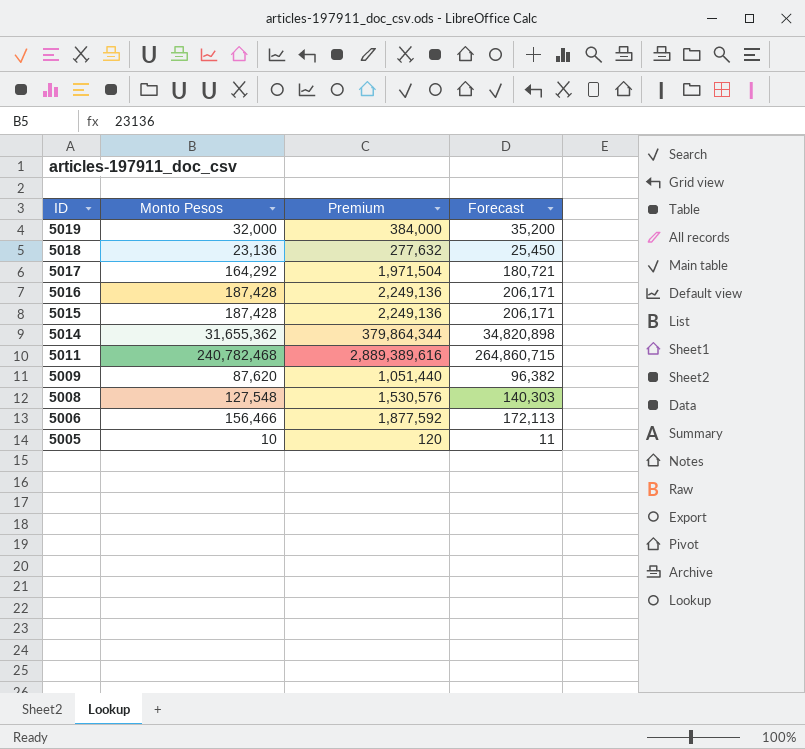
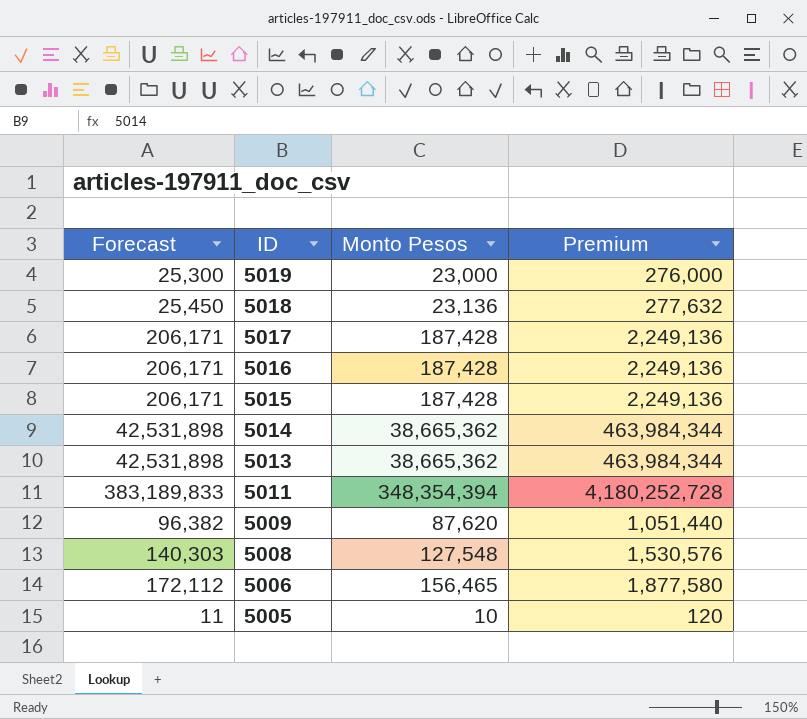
column Forecast | position: 4 -> 1
5019 | Forecast: 35,200 -> 25,300
5019 | Monto Pesos: 32,000 -> 23,000
5019 | Premium: 384,000 -> 276,000
5017 | Forecast: 180,721 -> 206,171
5017 | Monto Pesos: 164,292 -> 187,428
5017 | Premium: 1,971,504 -> 2,249,136
5014 | Forecast: 34,820,898 -> 42,531,898
5014 | Monto Pesos: 31,655,362 -> 38,665,362
5014 | Premium: 379,864,344 -> 463,984,344
row 5013: none -> 42,531,898 | 38,665,362 | 463,984,344
5011 | Forecast: 264,860,715 -> 383,189,833
5011 | Monto Pesos: 240,782,468 -> 348,354,394
5011 | Premium: 2,889,389,616 -> 4,180,252,728
5006 | Forecast: 172,113 -> 172,112
5006 | Monto Pesos: 156,466 -> 156,465
5006 | Premium: 1,877,592 -> 1,877,580

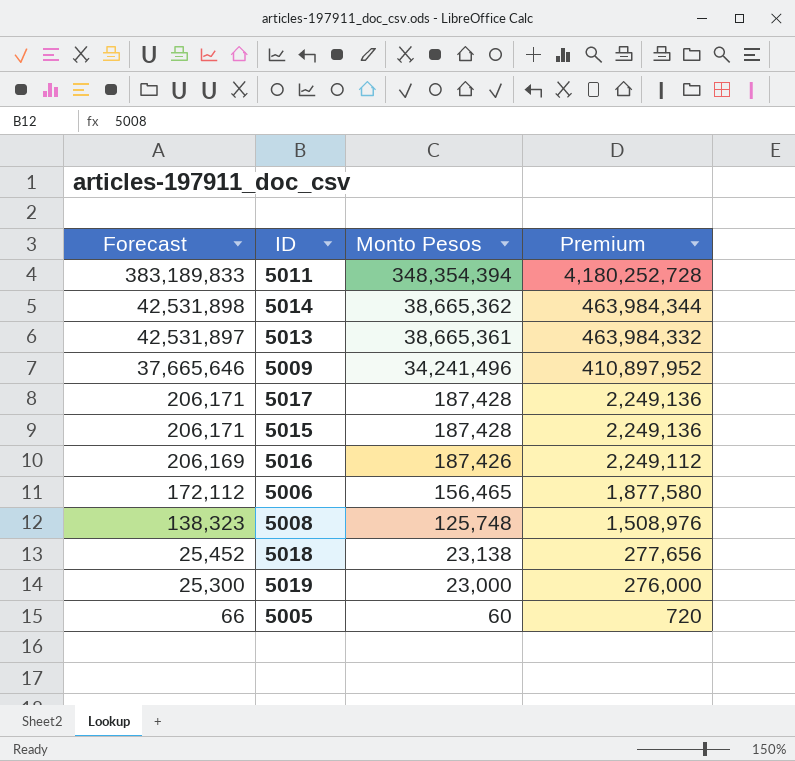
row order: ID descending -> Forecast descending
5013 | Forecast: 42,531,898 -> 42,531,897
5013 | Monto Pesos: 38,665,362 -> 38,665,361
5013 | Premium: 463,984,344 -> 463,984,332
5009 | Forecast: 96,382 -> 37,665,646
5009 | Monto Pesos: 87,620 -> 34,241,496
5009 | Premium: 1,051,440 -> 410,897,952
5016 | Forecast: 206,171 -> 206,169
5016 | Monto Pesos: 187,428 -> 187,426
5016 | Premium: 2,249,136 -> 2,249,112
5008 | Forecast: 140,303 -> 138,323
5008 | Monto Pesos: 127,548 -> 125,748
5008 | Premium: 1,530,576 -> 1,508,976
5018 | Forecast: 25,450 -> 25,452
5018 | Monto Pesos: 23,136 -> 23,138
5018 | Premium: 277,632 -> 277,656
5005 | Forecast: 11 -> 66
5005 | Monto Pesos: 10 -> 60
5005 | Premium: 120 -> 720

